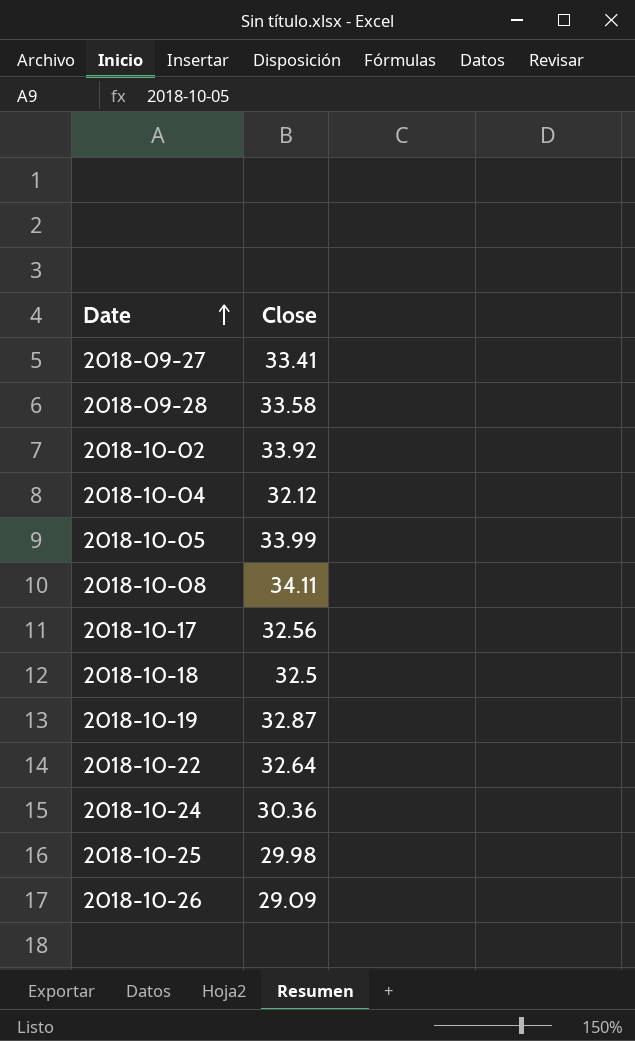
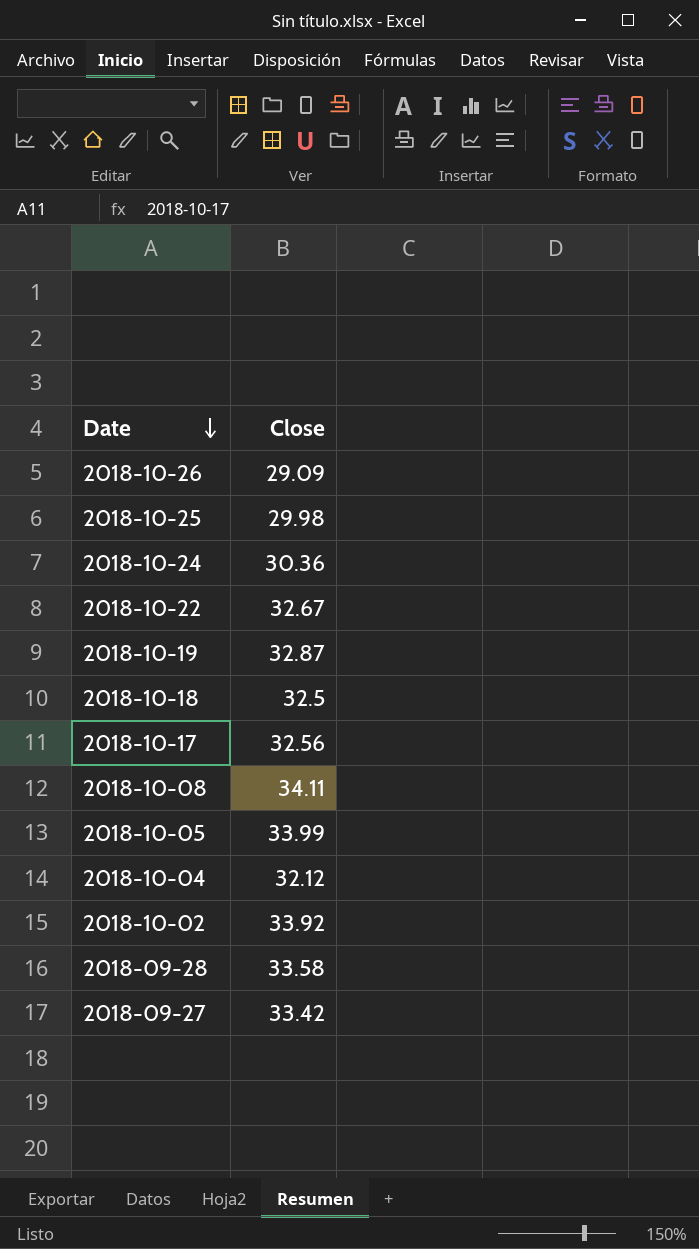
row order: Date ascending -> Date descending
2018-10-22 | Close: 32.64 -> 32.67
2018-09-27 | Close: 33.41 -> 33.42

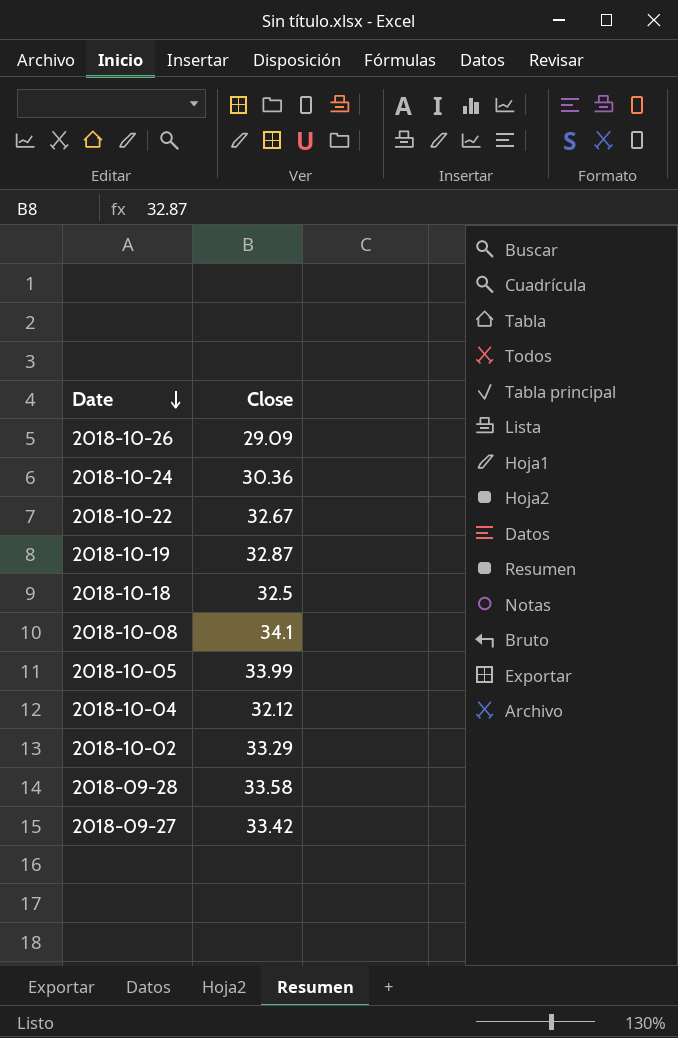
row 2018-10-25: 29.98 -> none
row 2018-10-17: 32.56 -> none
2018-10-08 | Close: 34.11 -> 34.1
2018-10-02 | Close: 33.92 -> 33.29

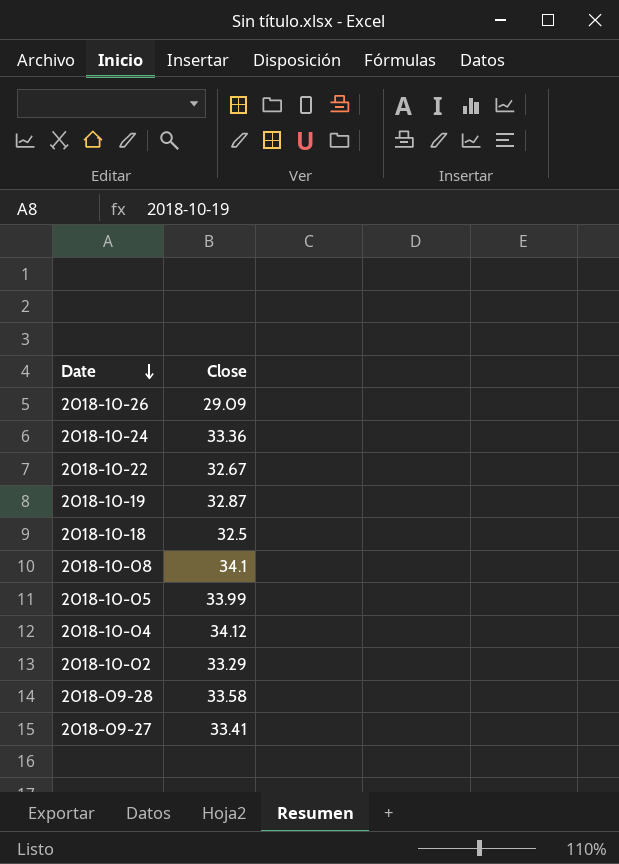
2018-10-24 | Close: 30.36 -> 33.36
2018-10-04 | Close: 32.12 -> 34.12
2018-09-27 | Close: 33.42 -> 33.41

